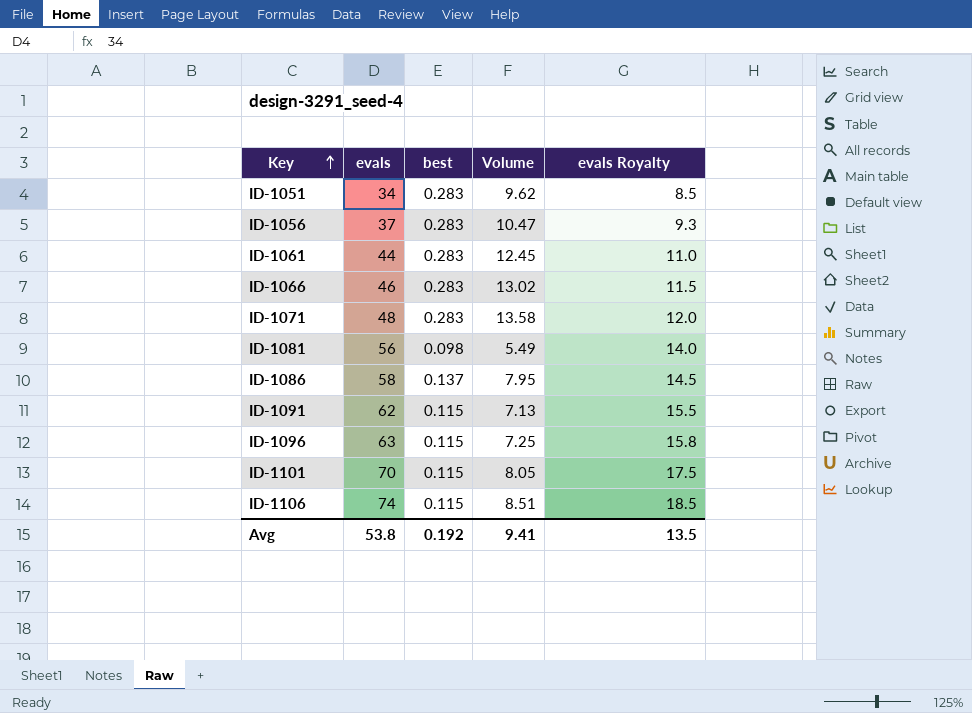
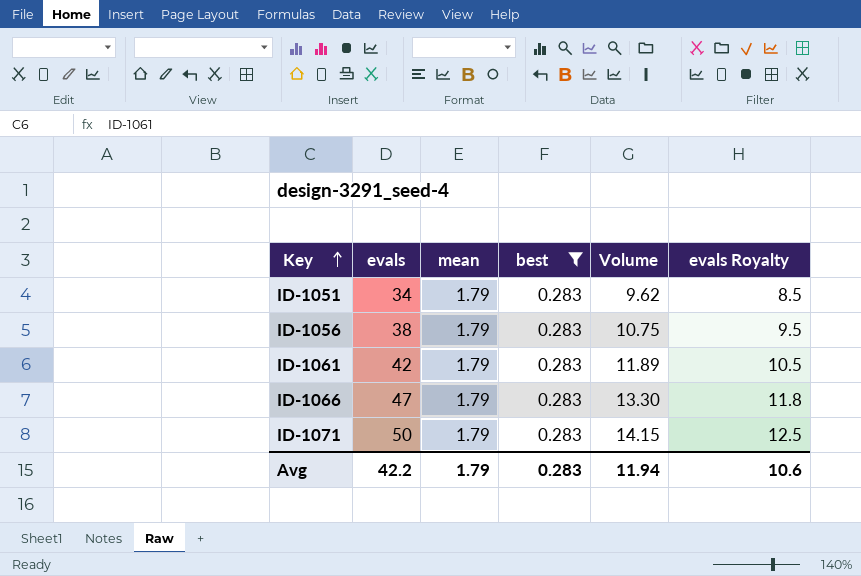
filter: none -> best = 0.283
column mean | position: none -> 3
ID-1056 | evals: 37 -> 38
ID-1056 | Volume: 10.47 -> 10.75
ID-1056 | evals Royalty: 9.3 -> 9.5
ID-1061 | evals: 44 -> 42
ID-1061 | Volume: 12.45 -> 11.89
ID-1061 | evals Royalty: 11.0 -> 10.5
ID-1066 | evals: 46 -> 47
ID-1066 | Volume: 13.02 -> 13.30
ID-1066 | evals Royalty: 11.5 -> 11.8
ID-1071 | evals: 48 -> 50
ID-1071 | Volume: 13.58 -> 14.15
ID-1071 | evals Royalty: 12.0 -> 12.5
Avg | evals: 53.8 -> 42.2
Avg | best: 0.192 -> 0.283
Avg | Volume: 9.41 -> 11.94
Avg | evals Royalty: 13.5 -> 10.6

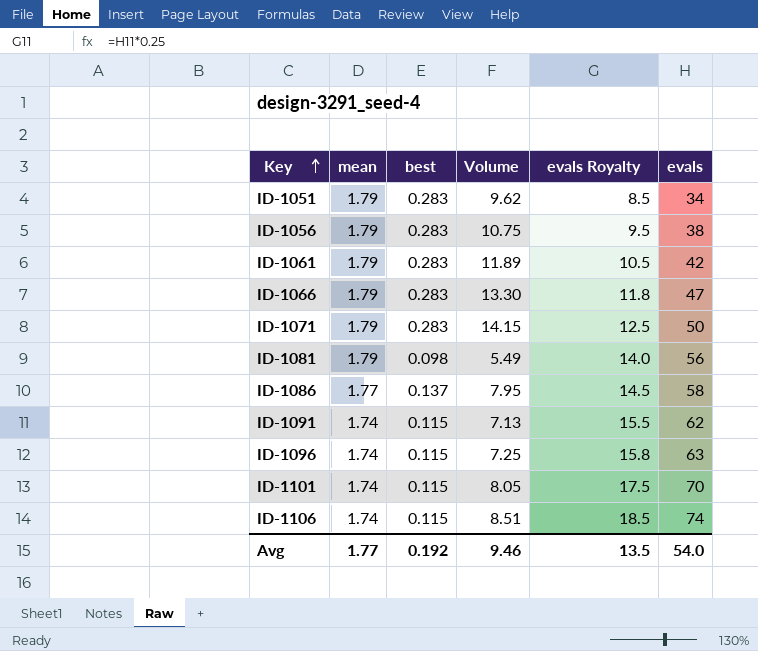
filter: best = 0.283 -> none
column evals | position: 2 -> 6
Avg | mean: 1.79 -> 1.77
Avg | best: 0.283 -> 0.192
Avg | Volume: 11.94 -> 9.46
Avg | evals Royalty: 10.6 -> 13.5
Avg | evals: 42.2 -> 54.0

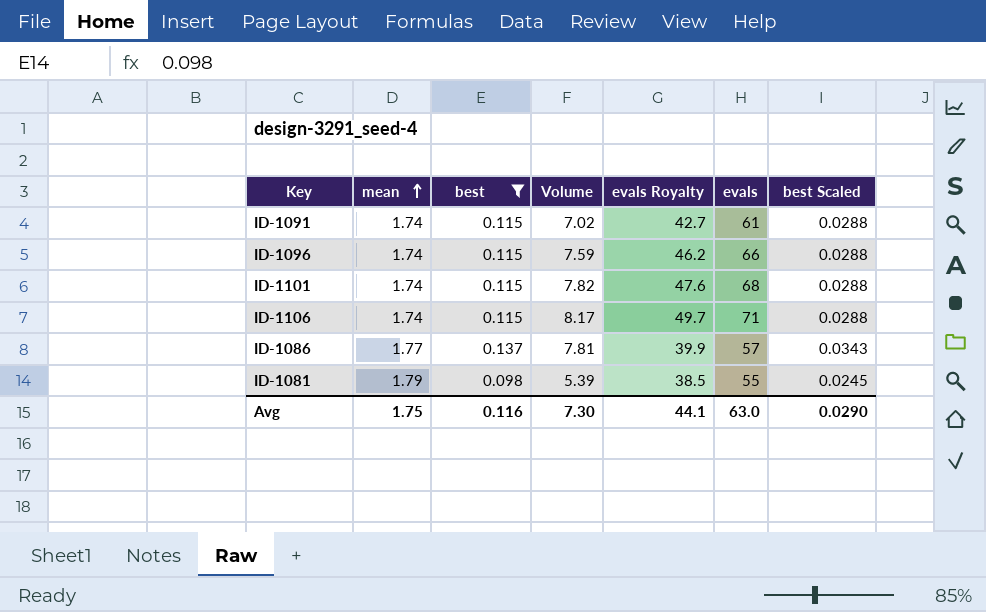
filter: none -> best != 0.283
row order: Key ascending -> mean ascending
column evals Royalty | formula: [evals] * 0.25 -> [evals] * 0.7
column best Scaled | formula: none -> [best] * 0.25
ID-1091 | Volume: 7.13 -> 7.02
ID-1091 | evals: 62 -> 61
ID-1096 | Volume: 7.25 -> 7.59
ID-1096 | evals: 63 -> 66
ID-1101 | Volume: 8.05 -> 7.82
ID-1101 | evals: 70 -> 68
ID-1106 | Volume: 8.51 -> 8.17
ID-1106 | evals: 74 -> 71
ID-1086 | Volume: 7.95 -> 7.81
ID-1086 | evals: 58 -> 57
ID-1081 | Volume: 5.49 -> 5.39
ID-1081 | evals: 56 -> 55
Avg | mean: 1.77 -> 1.75
Avg | best: 0.192 -> 0.116
Avg | Volume: 9.46 -> 7.30
Avg | evals Royalty: 13.5 -> 44.1
Avg | evals: 54.0 -> 63.0

